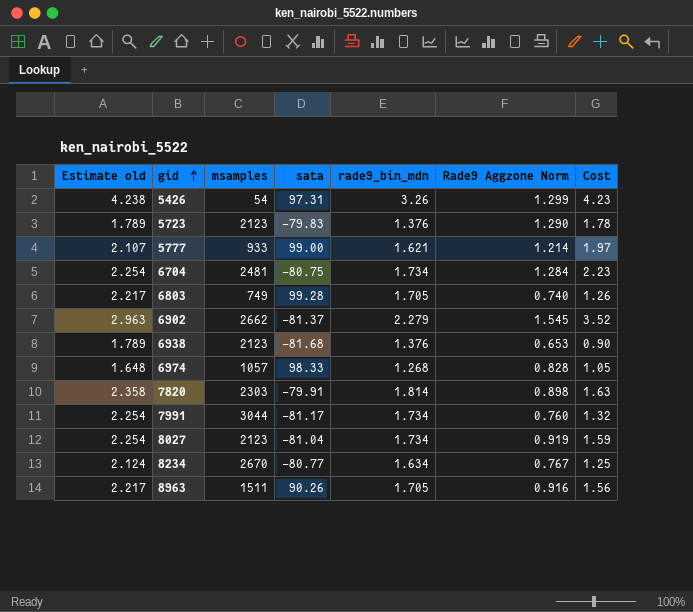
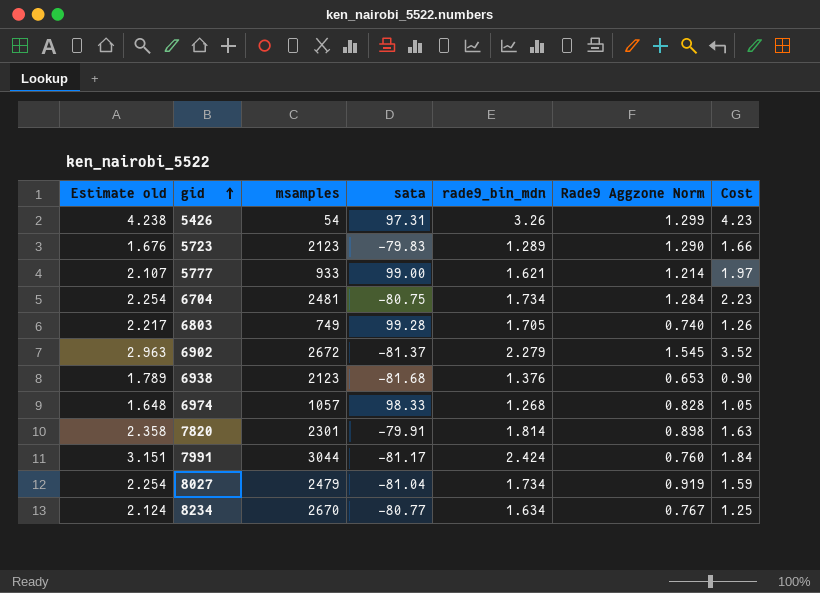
row 8963: 2.217 | 1511 | 90.26 | 1.705 | 0.916 | 1.56 -> none
5723 | Estimate old: 1.789 -> 1.676
5723 | rade9_bin_mdn: 1.376 -> 1.289
5723 | Cost: 1.78 -> 1.66
6902 | msamples: 2662 -> 2672
7820 | msamples: 2303 -> 2301
7991 | Estimate old: 2.254 -> 3.151
7991 | rade9_bin_mdn: 1.734 -> 2.424
7991 | Cost: 1.32 -> 1.84
8027 | msamples: 2123 -> 2479

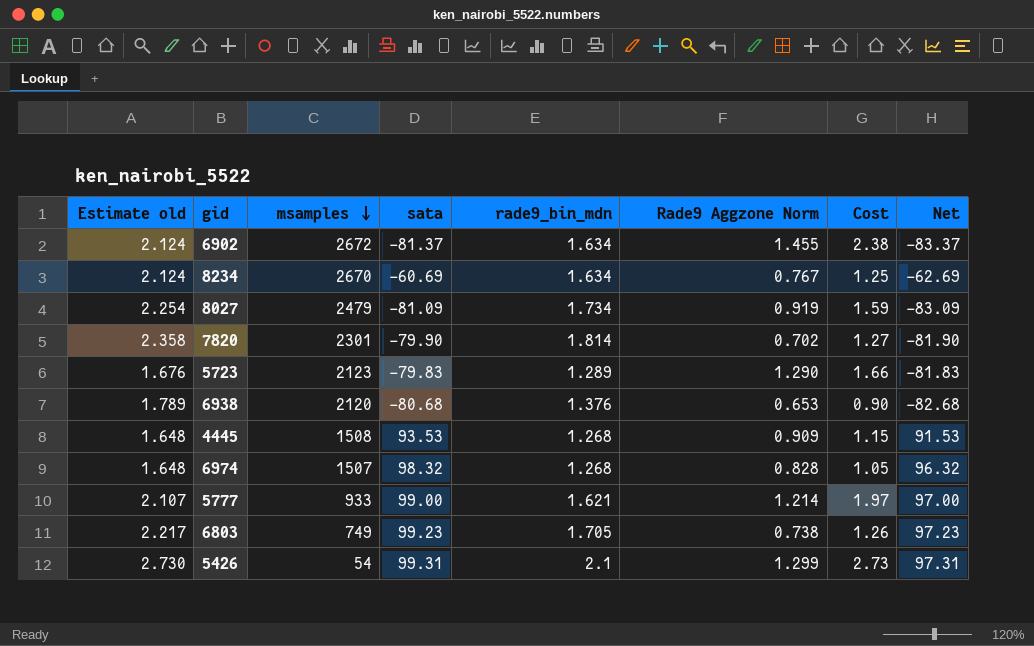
row order: gid ascending -> msamples descending
column Net | formula: none -> [sata] - 2
row 6704: 2.254 | 2481 | -80.75 | 1.734 | 1.284 | 2.23 -> none
row 7991: 3.151 | 3044 | -81.17 | 2.424 | 0.760 | 1.84 -> none
6902 | Estimate old: 2.963 -> 2.124
6902 | rade9_bin_mdn: 2.279 -> 1.634
6902 | Rade9 Aggzone Norm: 1.545 -> 1.455
6902 | Cost: 3.52 -> 2.38
8234 | sata: -80.77 -> -60.69
8027 | sata: -81.04 -> -81.09
7820 | sata: -79.91 -> -79.90
7820 | Rade9 Aggzone Norm: 0.898 -> 0.702
7820 | Cost: 1.63 -> 1.27
6938 | msamples: 2123 -> 2120
6938 | sata: -81.68 -> -80.68
row 4445: none -> 1.648 | 1508 | 93.53 | 1.268 | 0.909 | 1.15 | 91.53
6974 | msamples: 1057 -> 1507
6974 | sata: 98.33 -> 98.32
6803 | sata: 99.28 -> 99.23
6803 | Rade9 Aggzone Norm: 0.740 -> 0.738
5426 | Estimate old: 4.238 -> 2.730
5426 | sata: 97.31 -> 99.31
5426 | rade9_bin_mdn: 3.26 -> 2.1
5426 | Cost: 4.23 -> 2.73

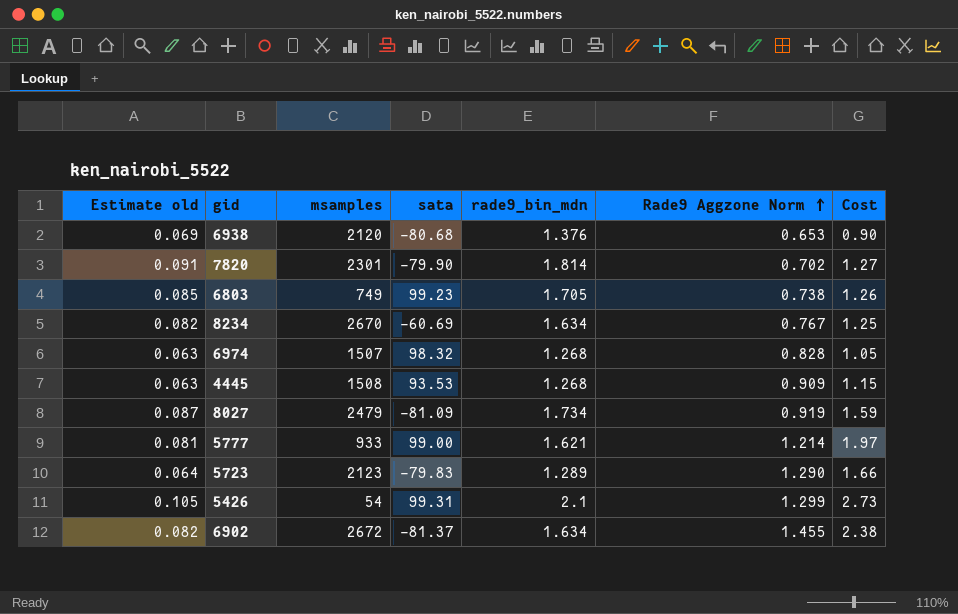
row order: msamples descending -> Rade9 Aggzone Norm ascending
column Net | formula: [sata] - 2 -> none
column Estimate old | formula: [rade9_bin_mdn] * 1.3 -> [rade9_bin_mdn] * 0.05

